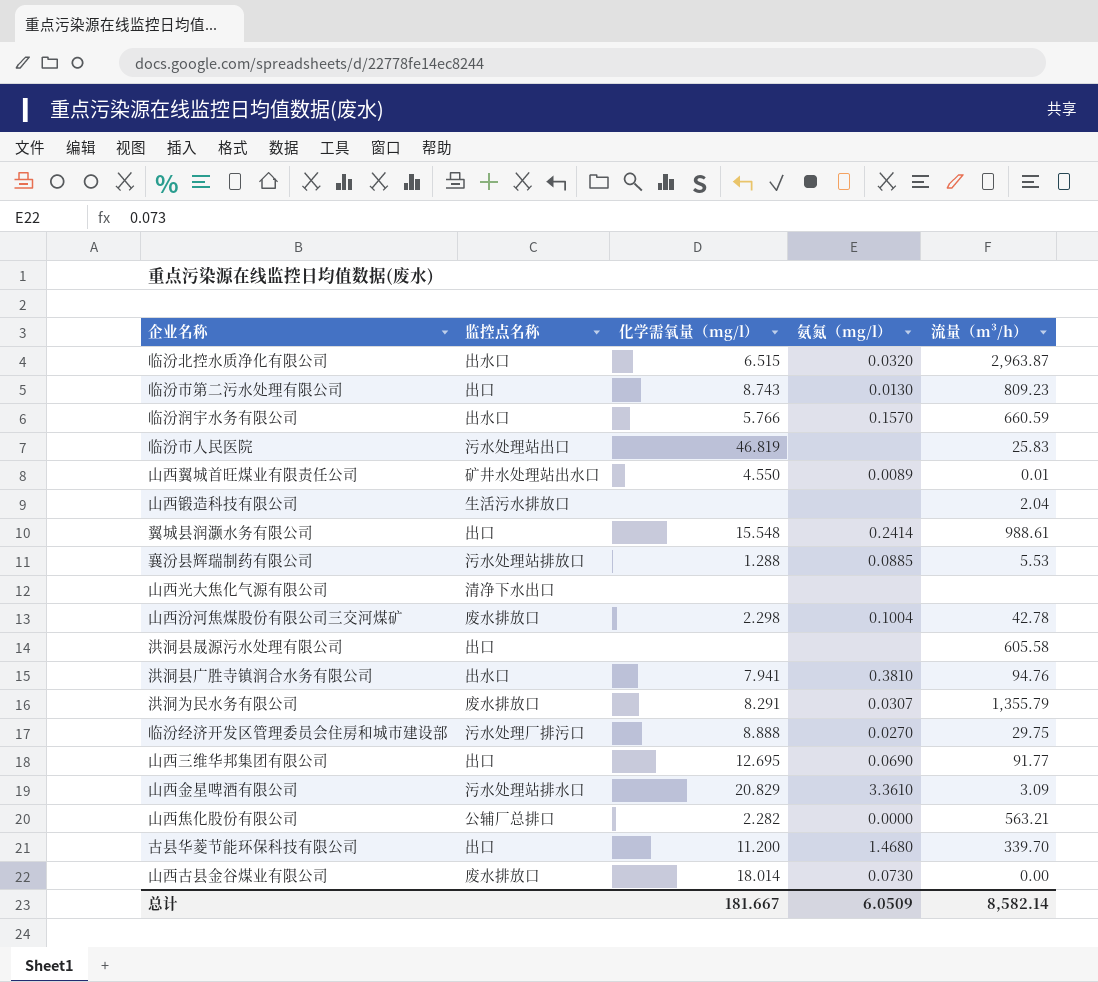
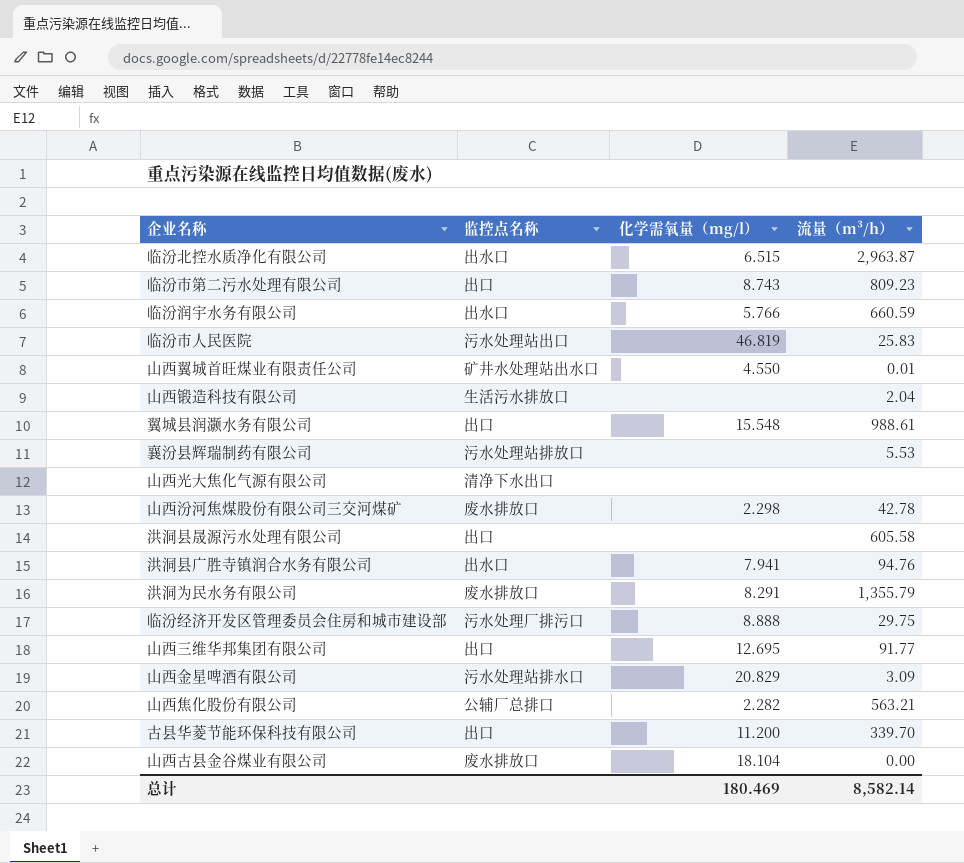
column 氨氮（mg/l） | position: 4 -> none
襄汾县辉瑞制药有限公司 | 化学需氧量（mg/l）: 1.288 -> none
山西古县金谷煤业有限公司 | 化学需氧量（mg/l）: 18.014 -> 18.104
总计 | 化学需氧量（mg/l）: 181.667 -> 180.469

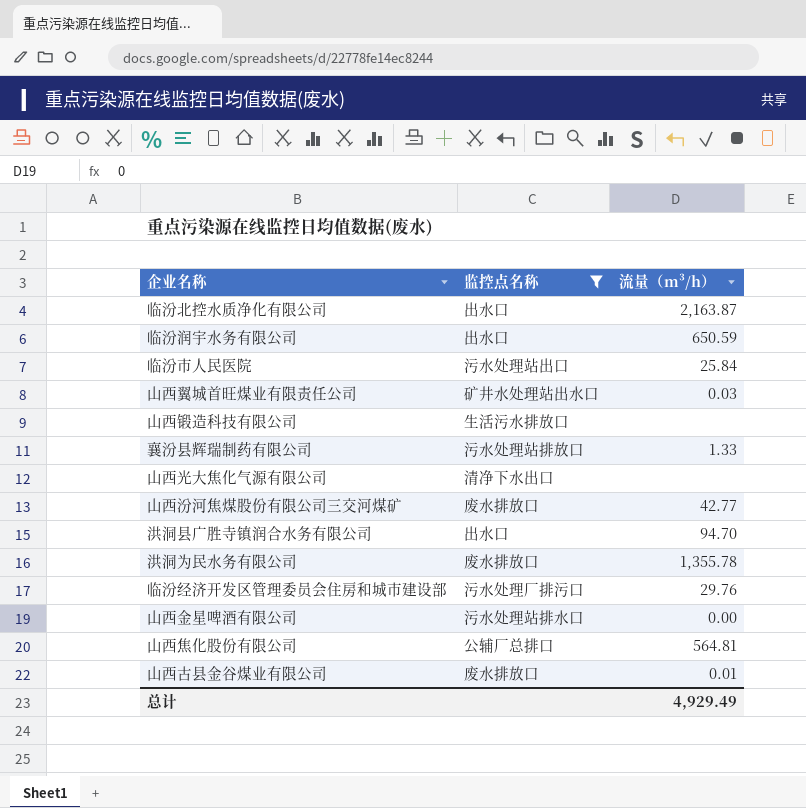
filter: none -> 监控点名称 != 出口
column 化学需氧量（mg/l） | position: 3 -> none
临汾北控水质净化有限公司 | 流量（m³/h）: 2,963.87 -> 2,163.87
临汾润宇水务有限公司 | 流量（m³/h）: 660.59 -> 650.59
临汾市人民医院 | 流量（m³/h）: 25.83 -> 25.84
山西翼城首旺煤业有限责任公司 | 流量（m³/h）: 0.01 -> 0.03
山西锻造科技有限公司 | 流量（m³/h）: 2.04 -> none
襄汾县辉瑞制药有限公司 | 流量（m³/h）: 5.53 -> 1.33
山西汾河焦煤股份有限公司三交河煤矿 | 流量（m³/h）: 42.78 -> 42.77
洪洞县广胜寺镇润合水务有限公司 | 流量（m³/h）: 94.76 -> 94.70
洪洞为民水务有限公司 | 流量（m³/h）: 1,355.79 -> 1,355.78
临汾经济开发区管理委员会住房和城市建设部 | 流量（m³/h）: 29.75 -> 29.76
山西金星啤酒有限公司 | 流量（m³/h）: 3.09 -> 0.00
山西焦化股份有限公司 | 流量（m³/h）: 563.21 -> 564.81
山西古县金谷煤业有限公司 | 流量（m³/h）: 0.00 -> 0.01
总计 | 流量（m³/h）: 8,582.14 -> 4,929.49

